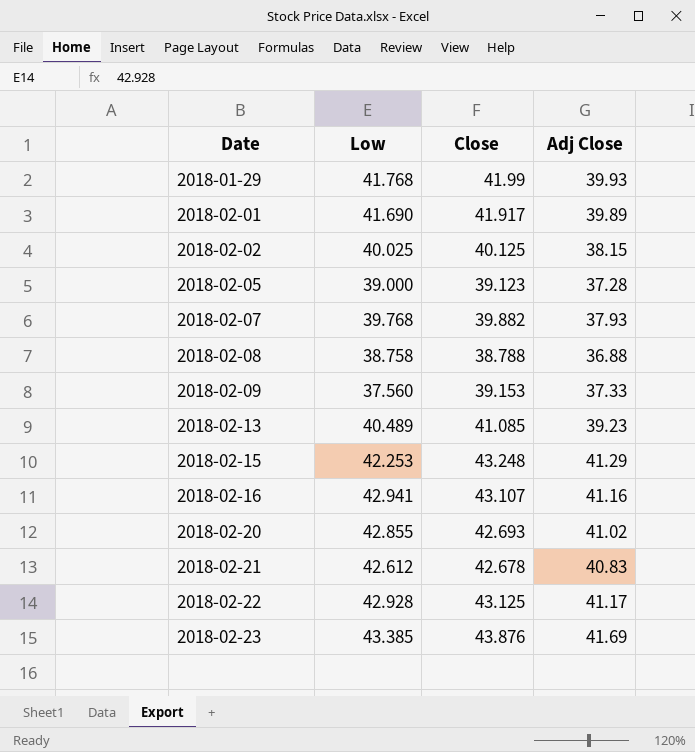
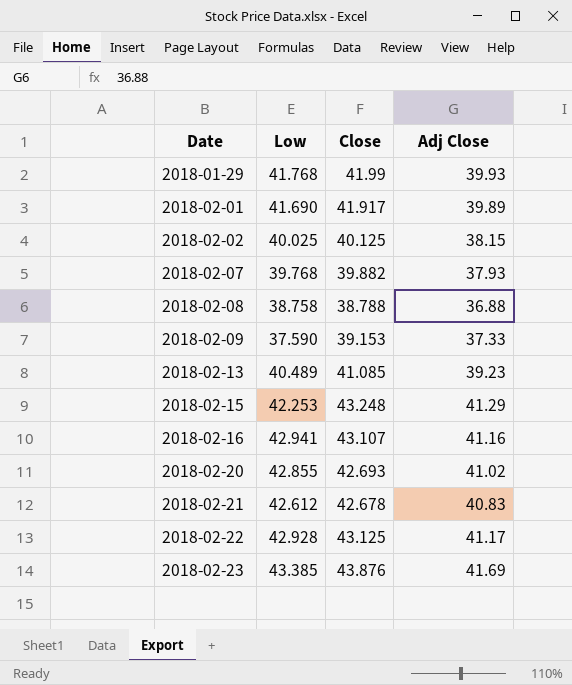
row 2018-02-05: 39.000 | 39.123 | 37.28 -> none
2018-02-09 | Low: 37.560 -> 37.590

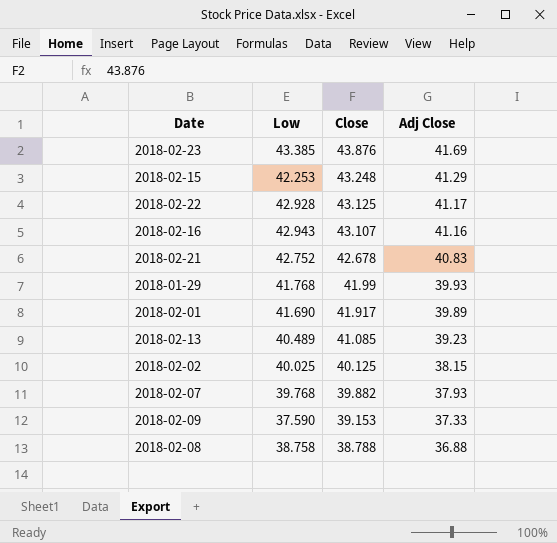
row order: Date ascending -> Close descending
row 2018-02-20: 42.855 | 42.693 | 41.02 -> none
2018-02-16 | Low: 42.941 -> 42.943
2018-02-21 | Low: 42.612 -> 42.752

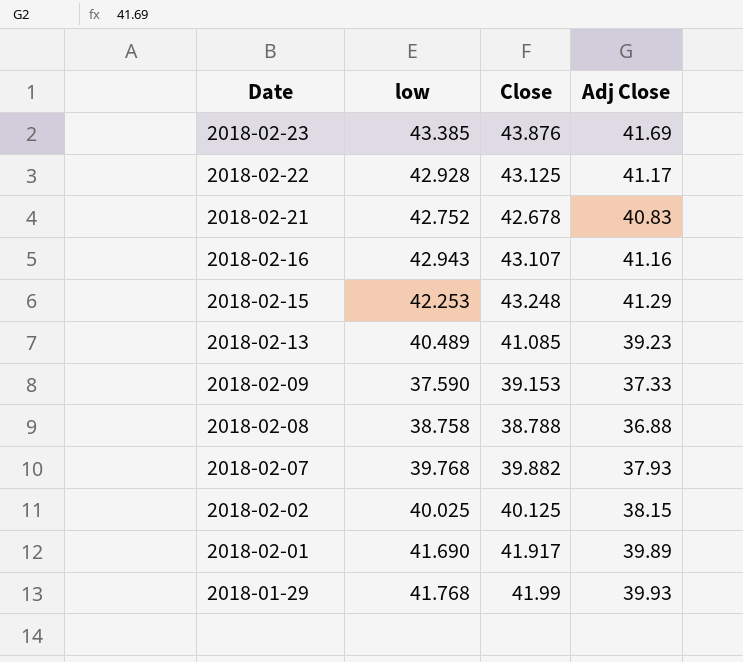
row order: Close descending -> Date descending
column name: Low -> low

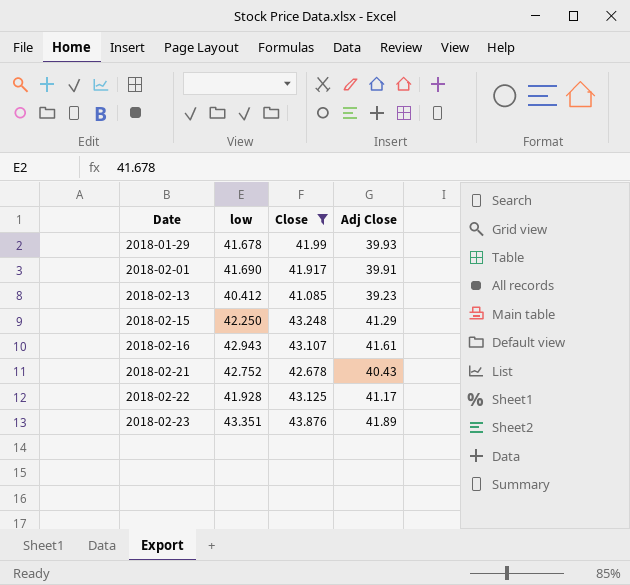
filter: none -> Close >= 41.085
row order: Date descending -> Date ascending
2018-01-29 | low: 41.768 -> 41.678
2018-02-01 | Adj Close: 39.89 -> 39.91
2018-02-13 | low: 40.489 -> 40.412
2018-02-15 | low: 42.253 -> 42.250
2018-02-16 | Adj Close: 41.16 -> 41.61
2018-02-21 | Adj Close: 40.83 -> 40.43
2018-02-22 | low: 42.928 -> 41.928
2018-02-23 | low: 43.385 -> 43.351
2018-02-23 | Adj Close: 41.69 -> 41.89

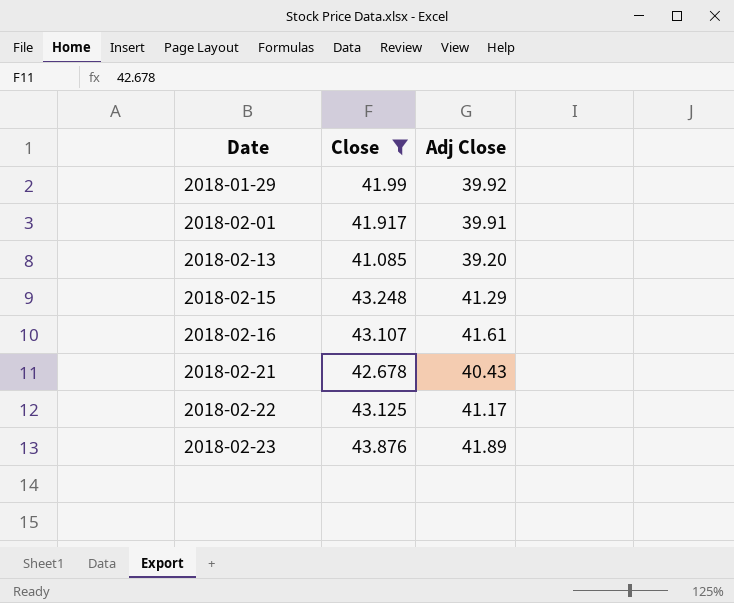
column low | position: 2 -> none
2018-01-29 | Adj Close: 39.93 -> 39.92
2018-02-13 | Adj Close: 39.23 -> 39.20

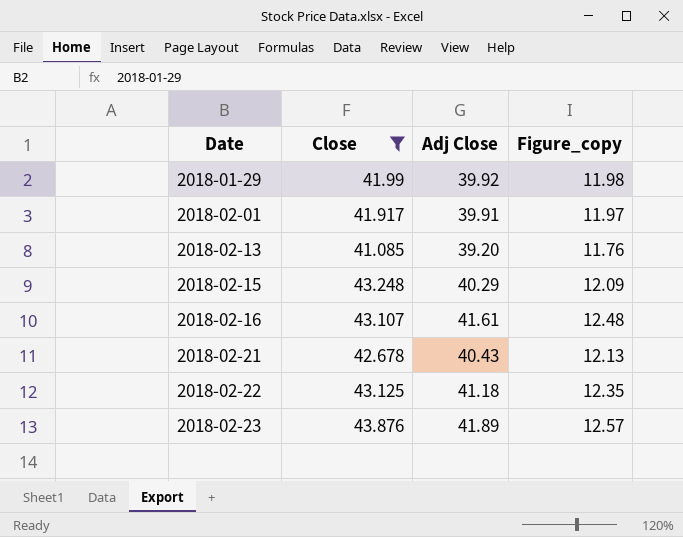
column Figure_copy | formula: none -> [Adj Close] * 0.3
2018-02-15 | Adj Close: 41.29 -> 40.29
2018-02-22 | Adj Close: 41.17 -> 41.18

